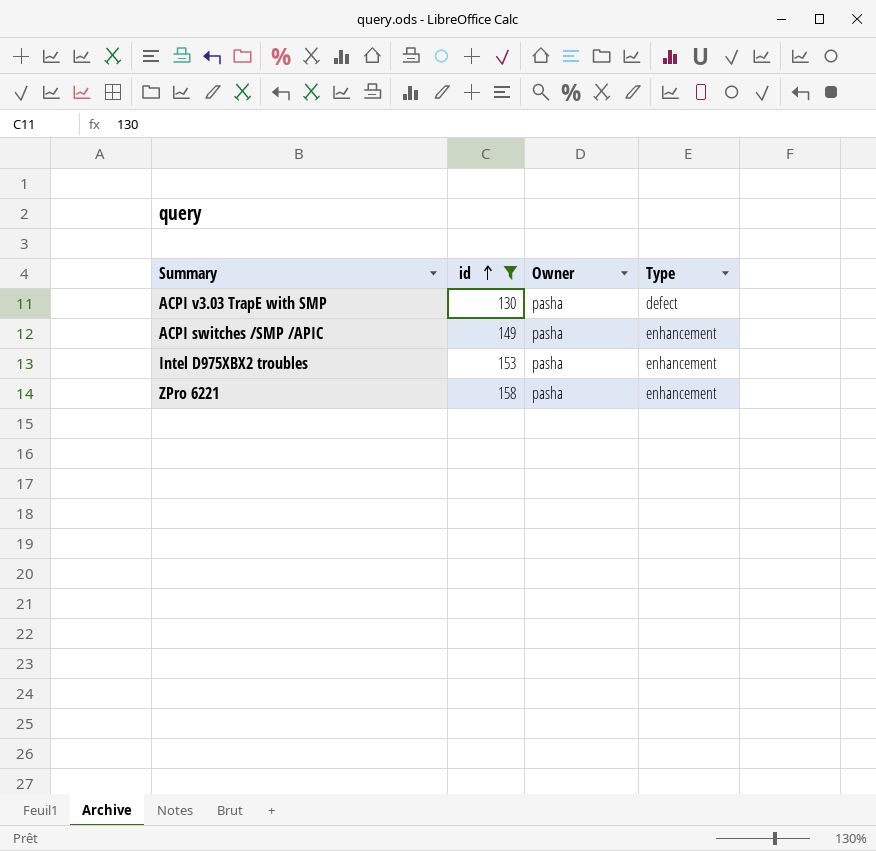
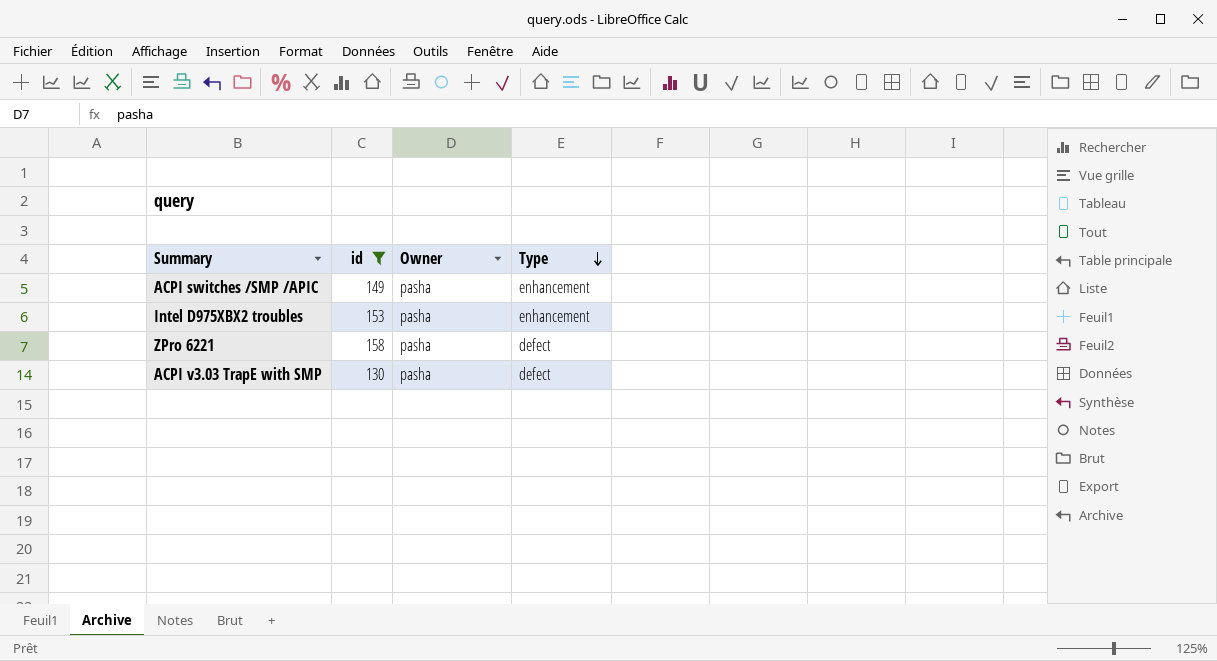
row order: id ascending -> Type descending
ZPro 6221 | Type: enhancement -> defect

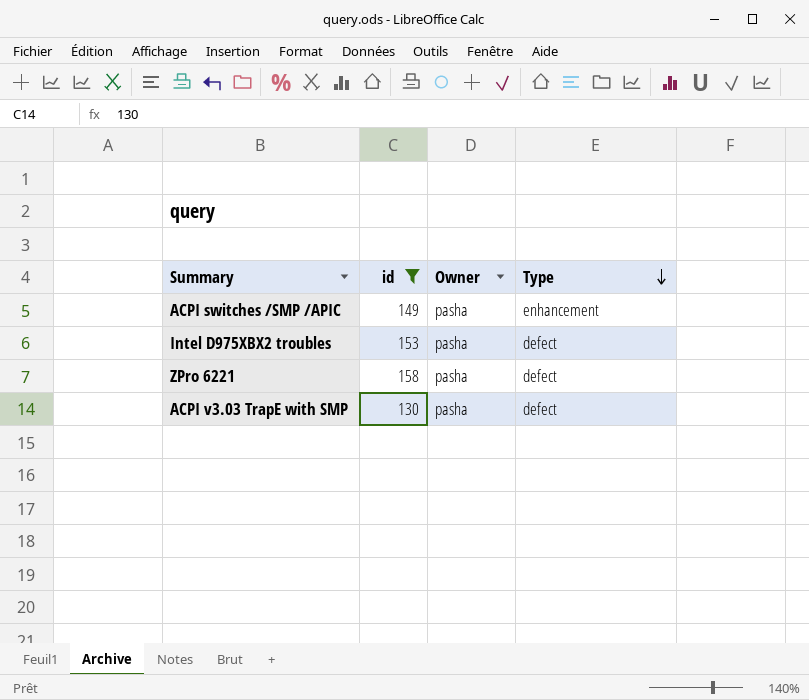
Intel D975XBX2 troubles | Type: enhancement -> defect

